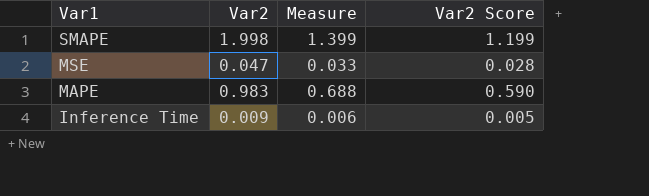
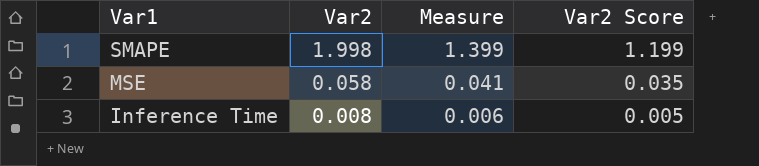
row MAPE: 0.983 | 0.688 | 0.590 -> none
MSE | Var2: 0.047 -> 0.058
MSE | Measure: 0.033 -> 0.041
MSE | Var2 Score: 0.028 -> 0.035
Inference Time | Var2: 0.009 -> 0.008

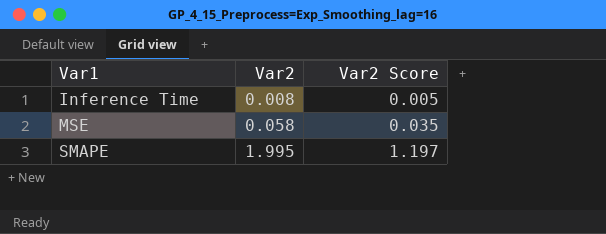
row order: Var1 descending -> Var1 ascending
column Measure | formula: [Var2] * 0.7 -> none
SMAPE | Var2: 1.998 -> 1.995
SMAPE | Var2 Score: 1.199 -> 1.197

